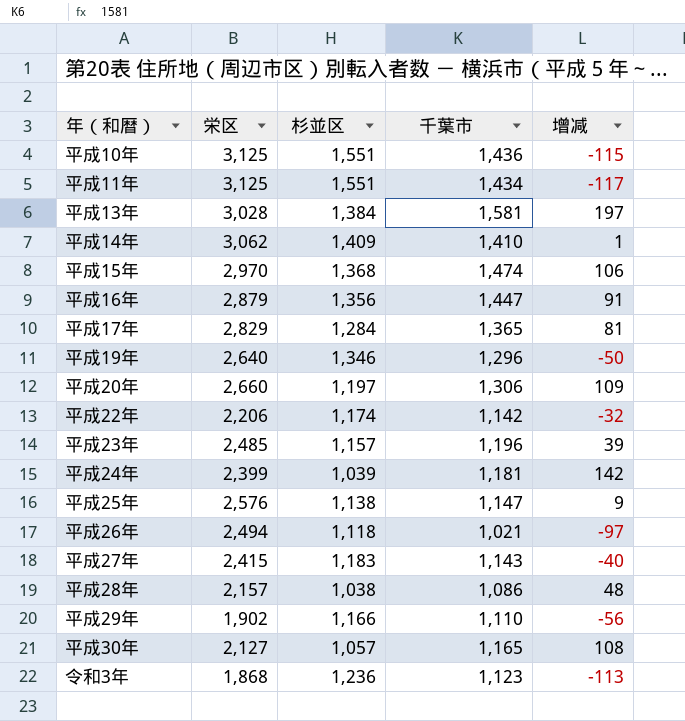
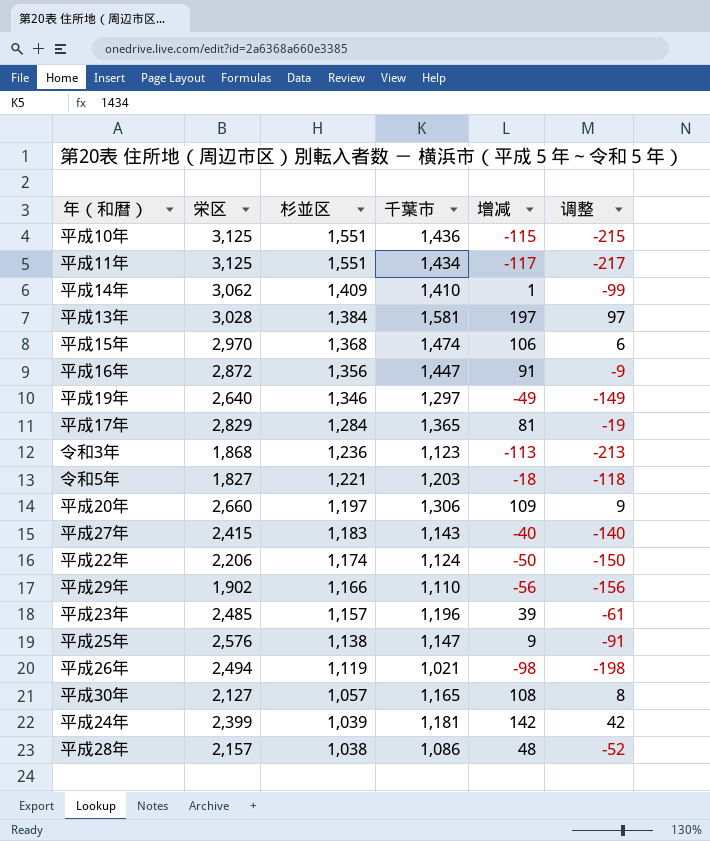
row order: none -> 杉並区 descending
column 调整 | formula: none -> [增减] - 100
平成16年 | 栄区: 2,879 -> 2,872
平成19年 | 千葉市: 1,296 -> 1,297
平成19年 | 增减: -50 -> -49
row 令和5年: none -> 1,827 | 1,221 | 1,203 | -18 | -118
平成22年 | 千葉市: 1,142 -> 1,124
平成22年 | 增减: -32 -> -50
平成26年 | 杉並区: 1,118 -> 1,119
平成26年 | 增减: -97 -> -98

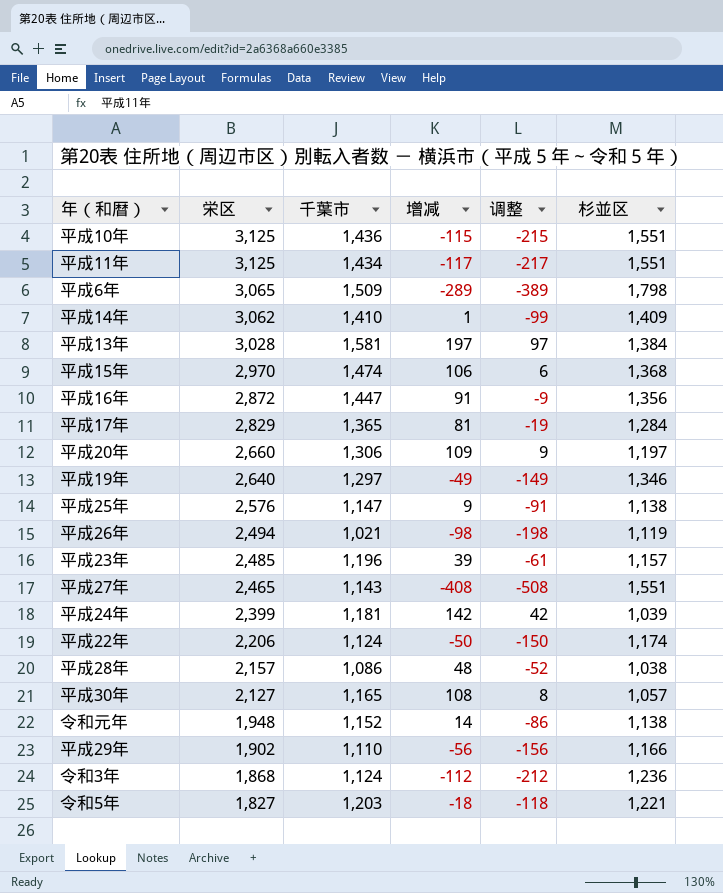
row order: 杉並区 descending -> 栄区 descending
column 杉並区 | position: 3 -> 6
row 平成6年: none -> 3,065 | 1,509 | -289 | -389 | 1,798
平成27年 | 栄区: 2,415 -> 2,465
平成27年 | 增减: -40 -> -408
平成27年 | 调整: -140 -> -508
平成27年 | 杉並区: 1,183 -> 1,551
row 令和元年: none -> 1,948 | 1,152 | 14 | -86 | 1,138
令和3年 | 千葉市: 1,123 -> 1,124
令和3年 | 增减: -113 -> -112
令和3年 | 调整: -213 -> -212

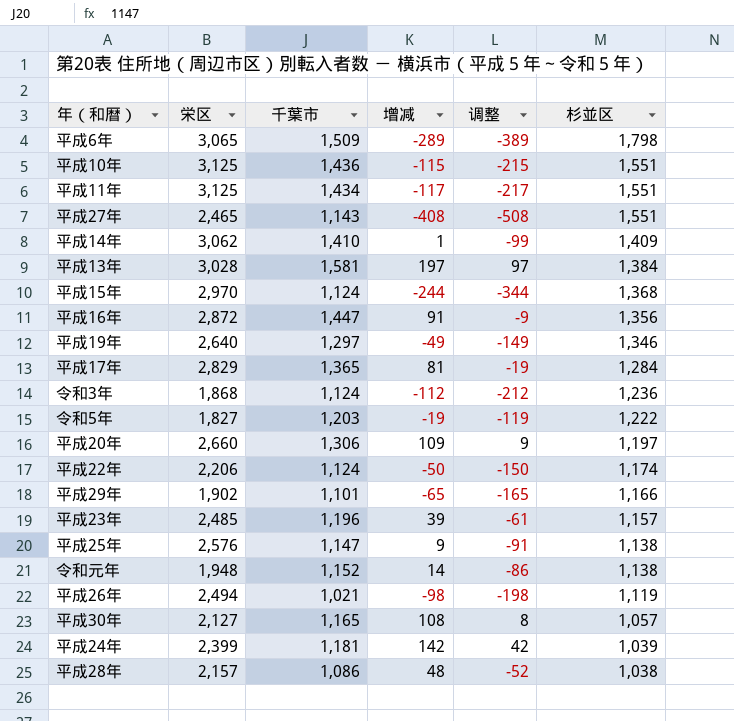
row order: 栄区 descending -> 杉並区 descending
平成15年 | 千葉市: 1,474 -> 1,124
平成15年 | 增减: 106 -> -244
平成15年 | 调整: 6 -> -344
令和5年 | 增减: -18 -> -19
令和5年 | 调整: -118 -> -119
令和5年 | 杉並区: 1,221 -> 1,222
平成29年 | 千葉市: 1,110 -> 1,101
平成29年 | 增减: -56 -> -65
平成29年 | 调整: -156 -> -165

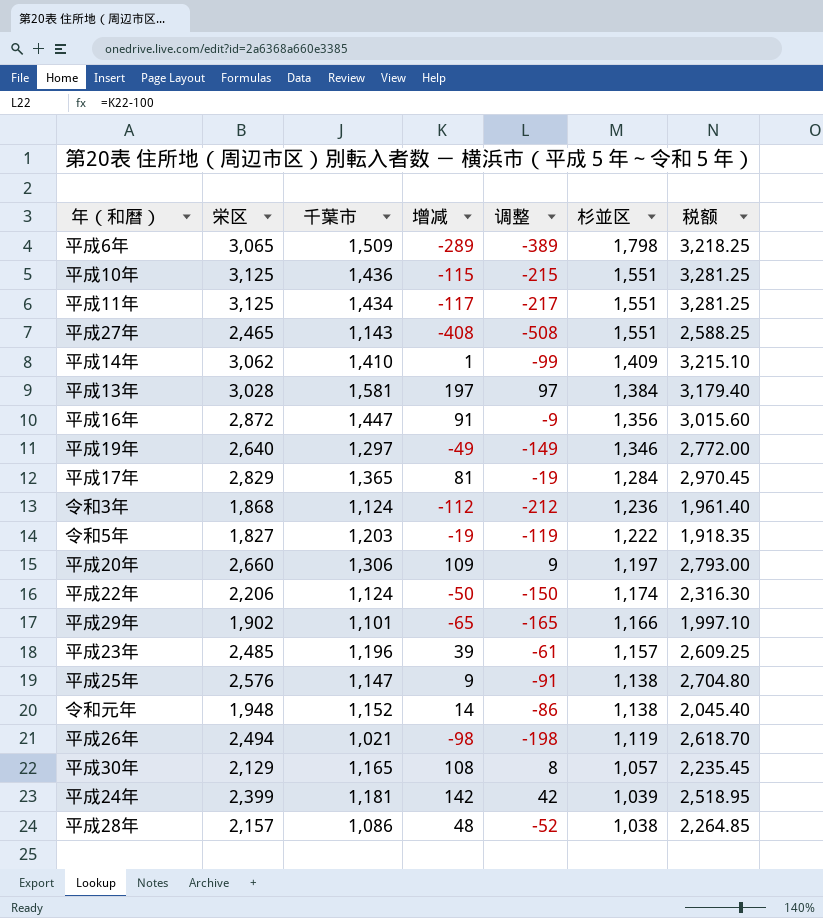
column 税额 | formula: none -> [栄区] * 1.05
row 平成15年: 2,970 | 1,124 | -244 | -344 | 1,368 -> none
平成30年 | 栄区: 2,127 -> 2,129

